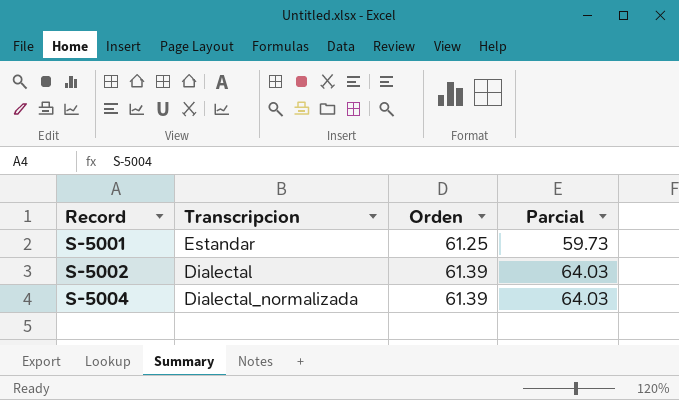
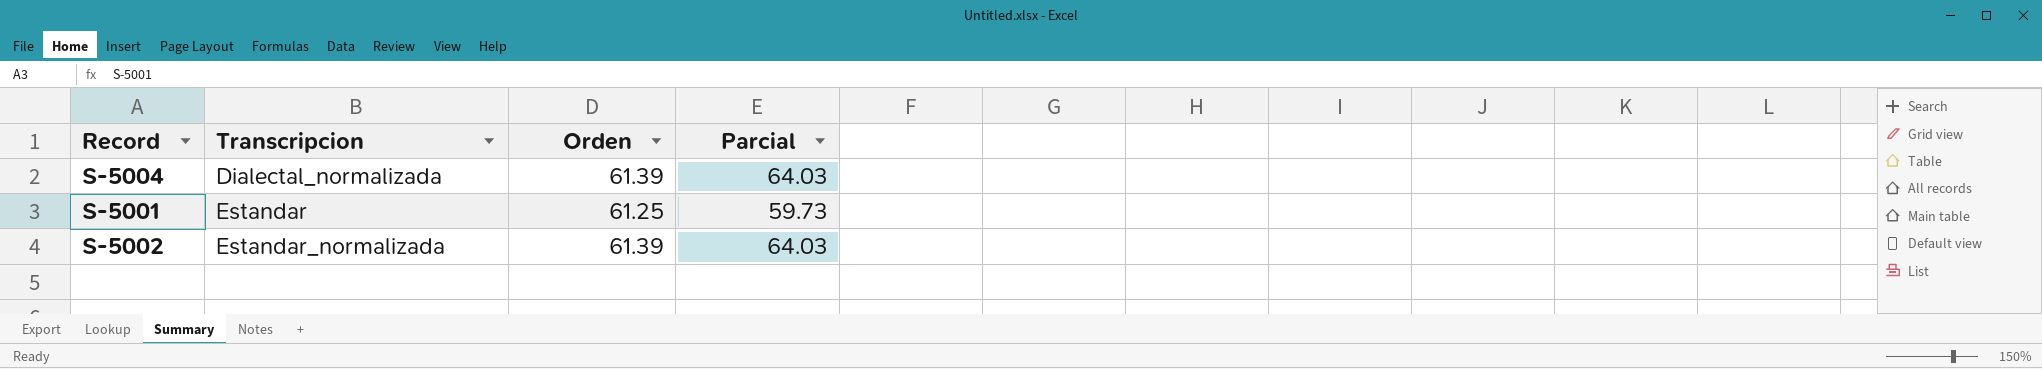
row order: Record ascending -> Transcripcion ascending
S-5002 | Transcripcion: Dialectal -> Estandar_normalizada

